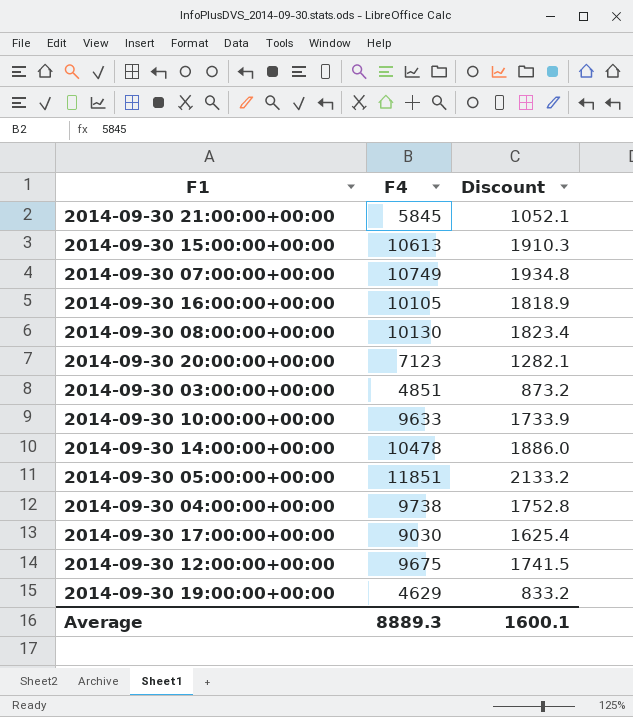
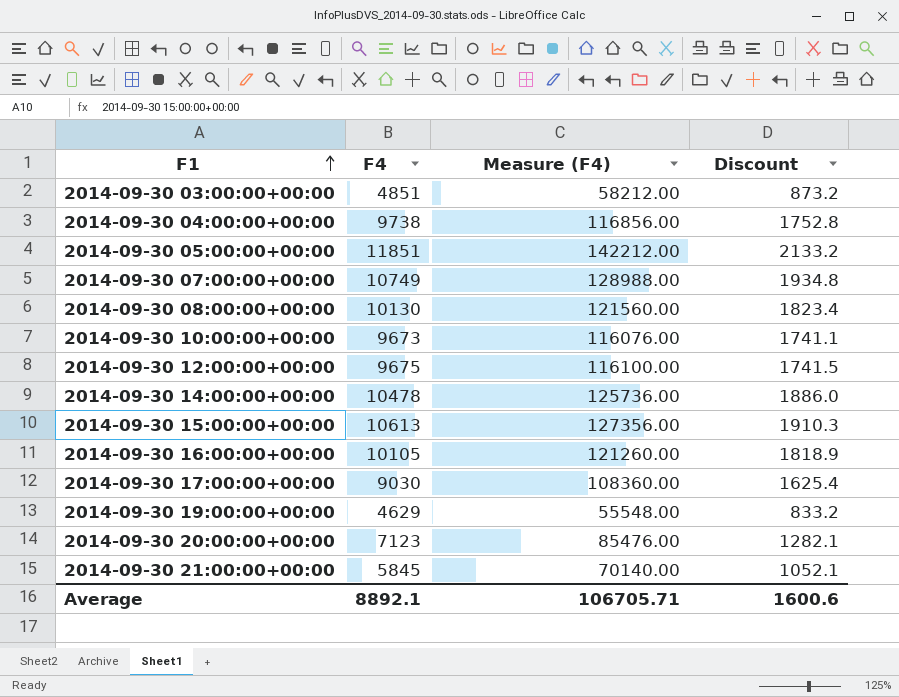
row order: none -> F1 ascending
column Measure (F4) | formula: none -> [F4] * 12
2014-09-30 10:00:00+00:00 | F4: 9633 -> 9673
2014-09-30 10:00:00+00:00 | Discount: 1733.9 -> 1741.1
Average | F4: 8889.3 -> 8892.1
Average | Discount: 1600.1 -> 1600.6

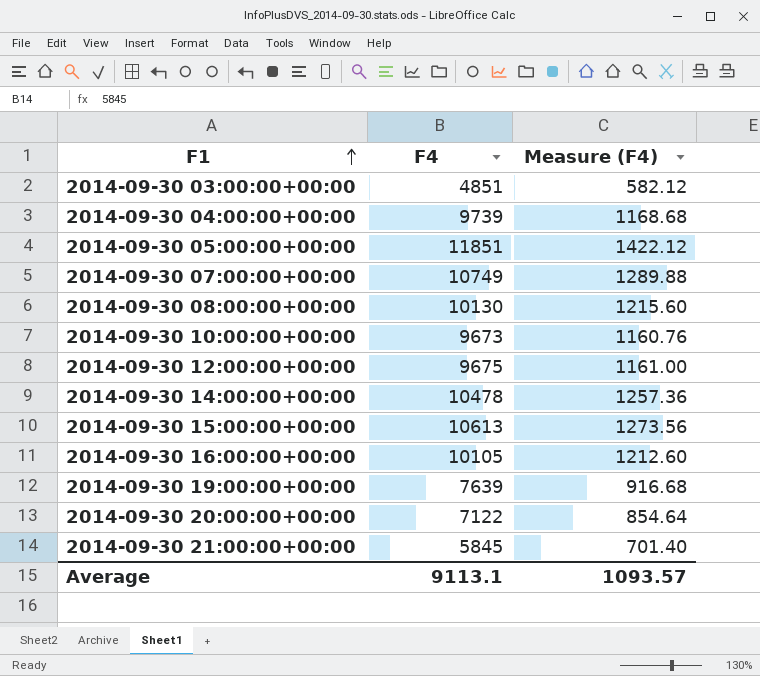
column Discount | formula: [F4] * 0.18 -> none
column Measure (F4) | formula: [F4] * 12 -> [F4] * 0.12
row 2014-09-30 17:00:00+00:00: 9030 | 108360.00 | 1625.4 -> none
2014-09-30 04:00:00+00:00 | F4: 9738 -> 9739
2014-09-30 19:00:00+00:00 | F4: 4629 -> 7639
2014-09-30 20:00:00+00:00 | F4: 7123 -> 7122
Average | F4: 8892.1 -> 9113.1
Average | Measure (F4): 106705.71 -> 1093.57

